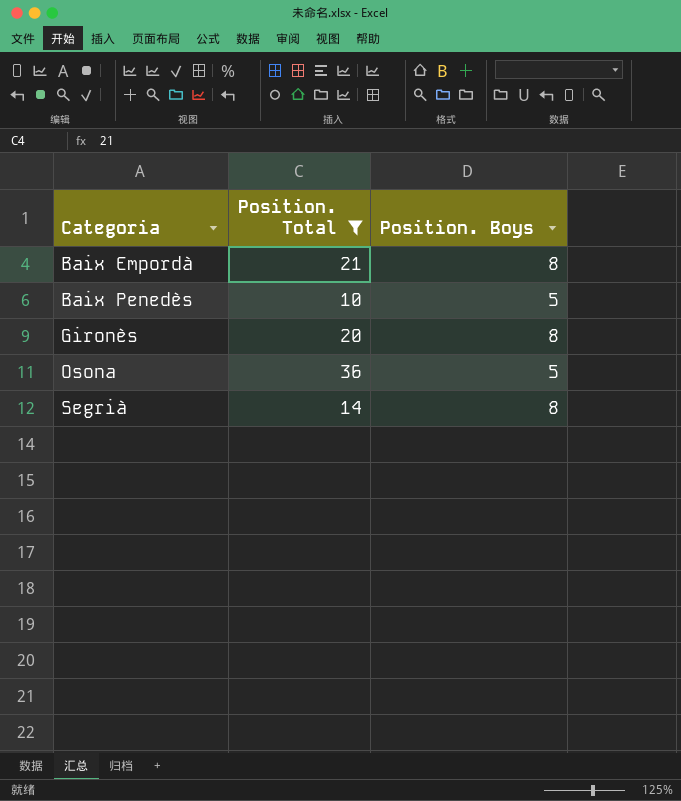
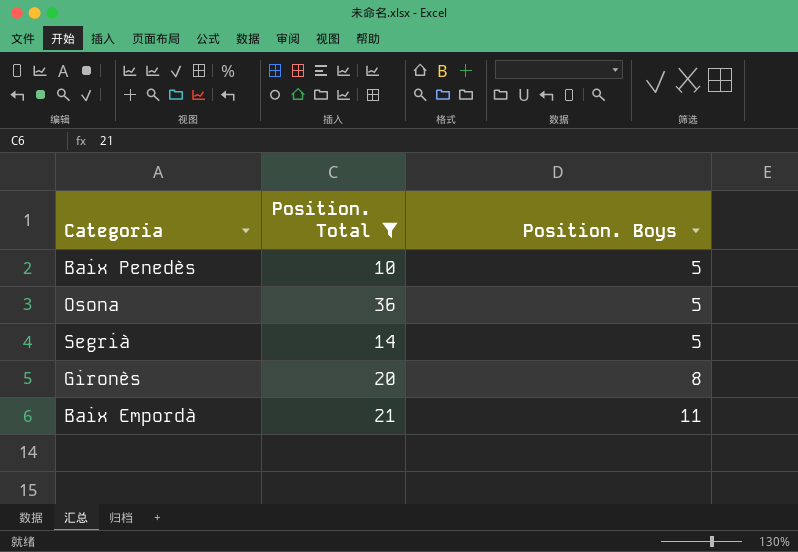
row order: Categoria ascending -> Position. Boys ascending
Segrià | Position. Boys: 8 -> 5
Baix Empordà | Position. Boys: 8 -> 11

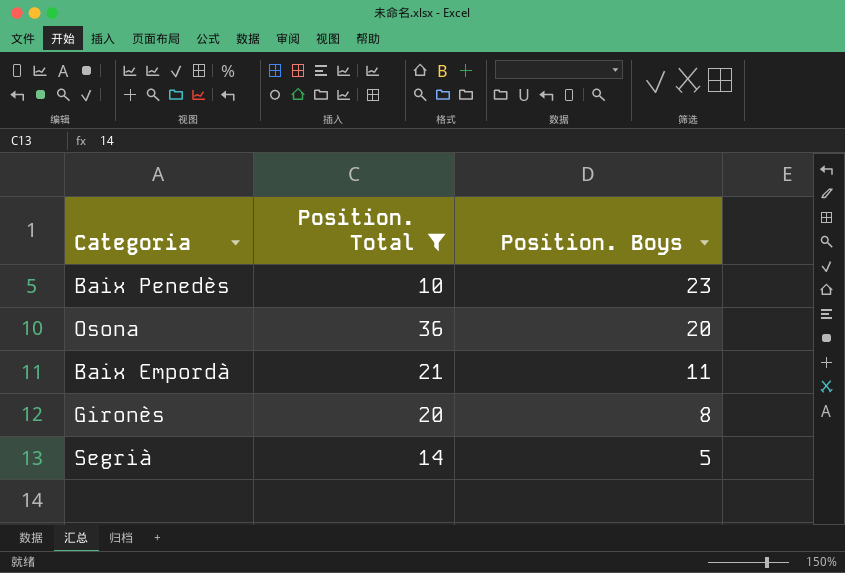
row order: Position. Boys ascending -> Position. Boys descending
Baix Penedès | Position. Boys: 5 -> 23
Osona | Position. Boys: 5 -> 20

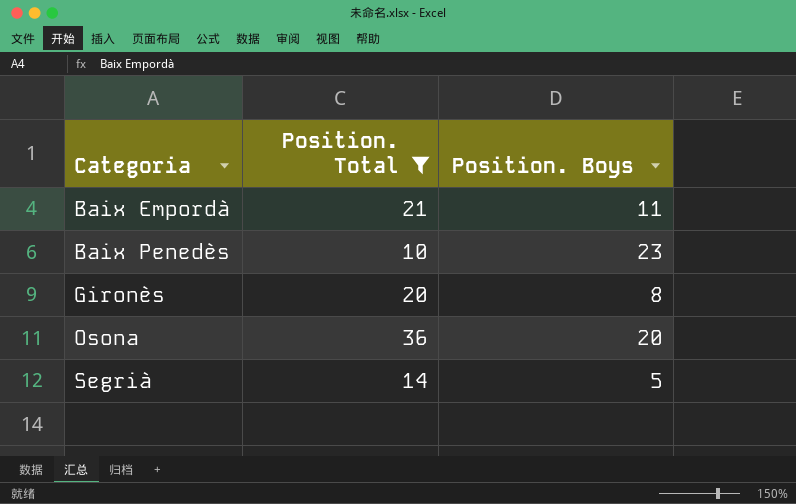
row order: Position. Boys descending -> Categoria ascending

